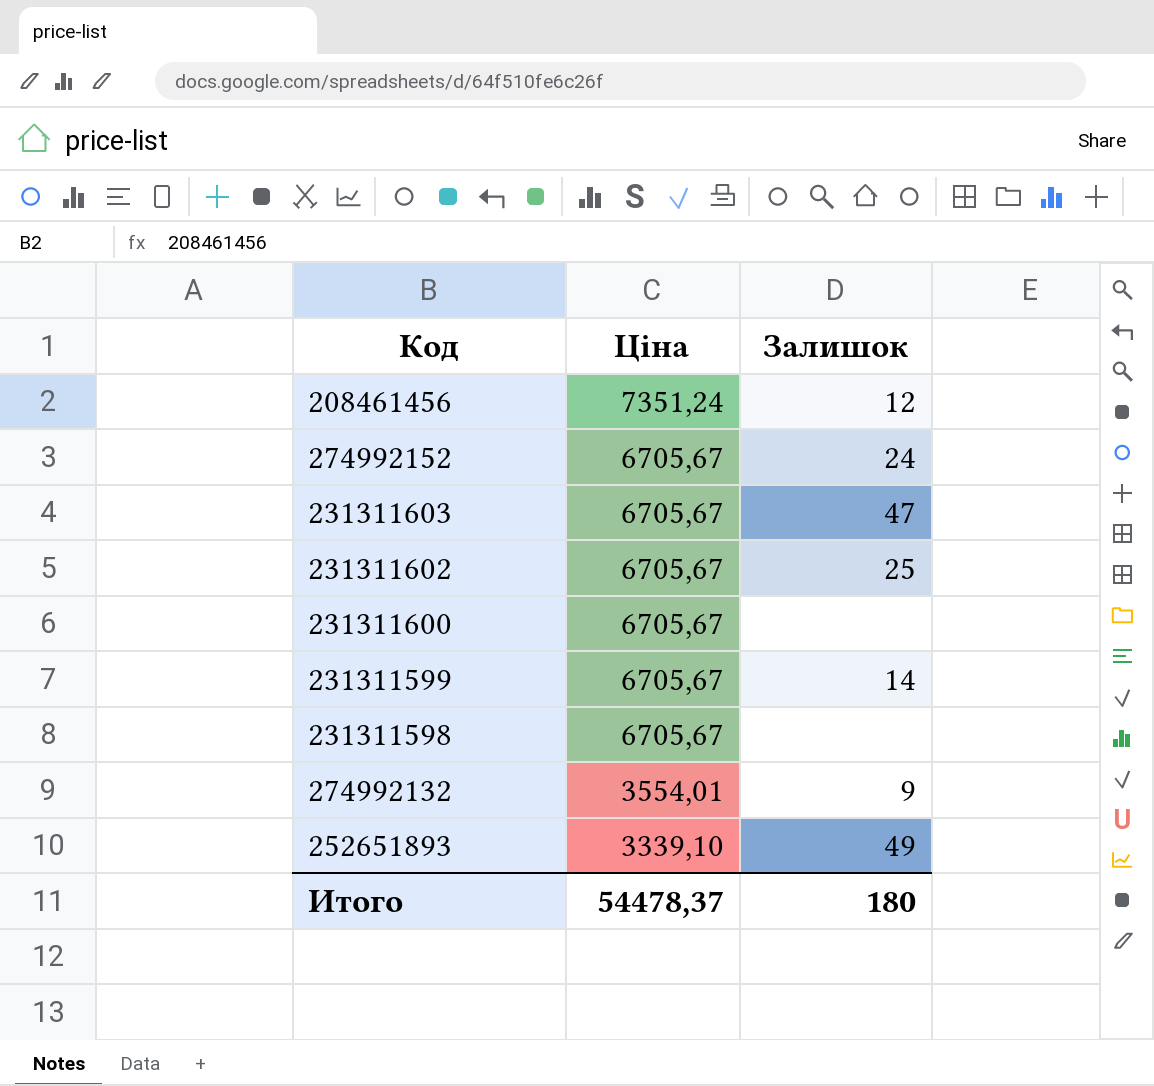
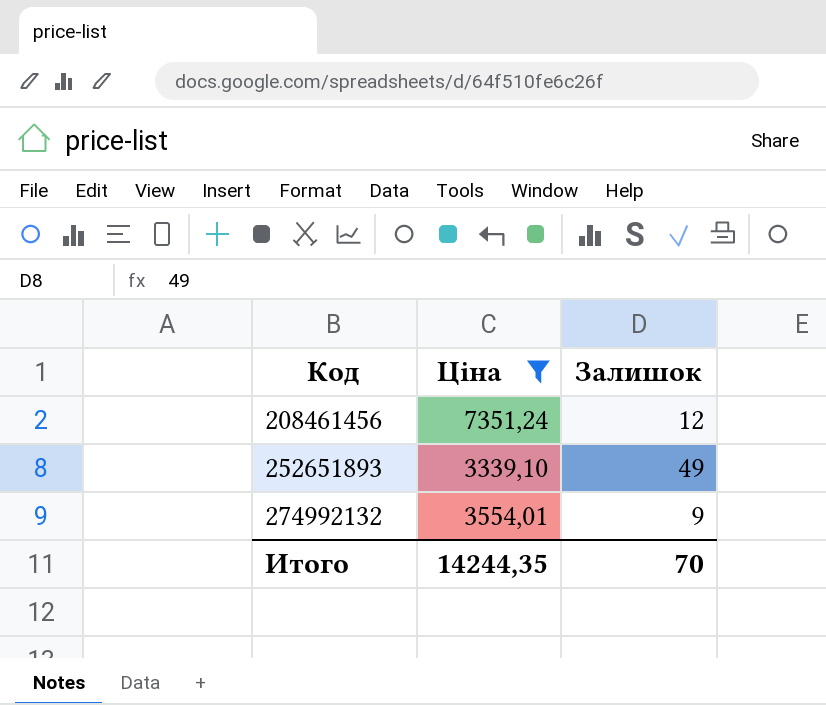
filter: none -> Ціна != 6705,67
row order: Ціна descending -> Код ascending
Итого | Ціна: 54478,37 -> 14244,35
Итого | Залишок: 180 -> 70

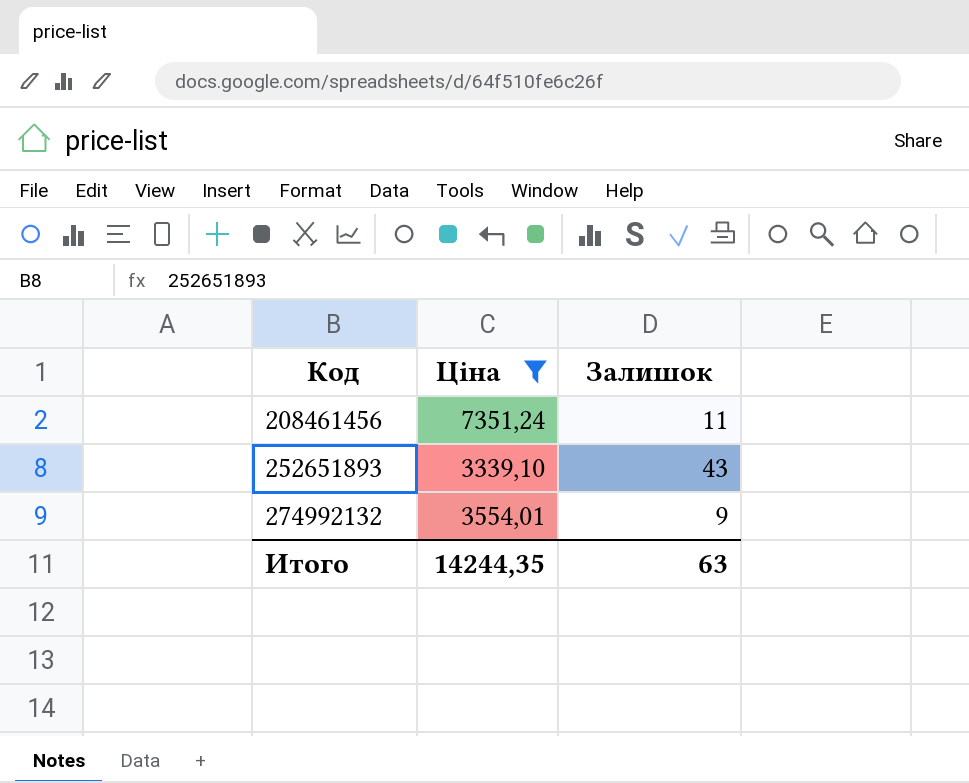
208461456 | Залишок: 12 -> 11
252651893 | Залишок: 49 -> 43
Итого | Залишок: 70 -> 63

